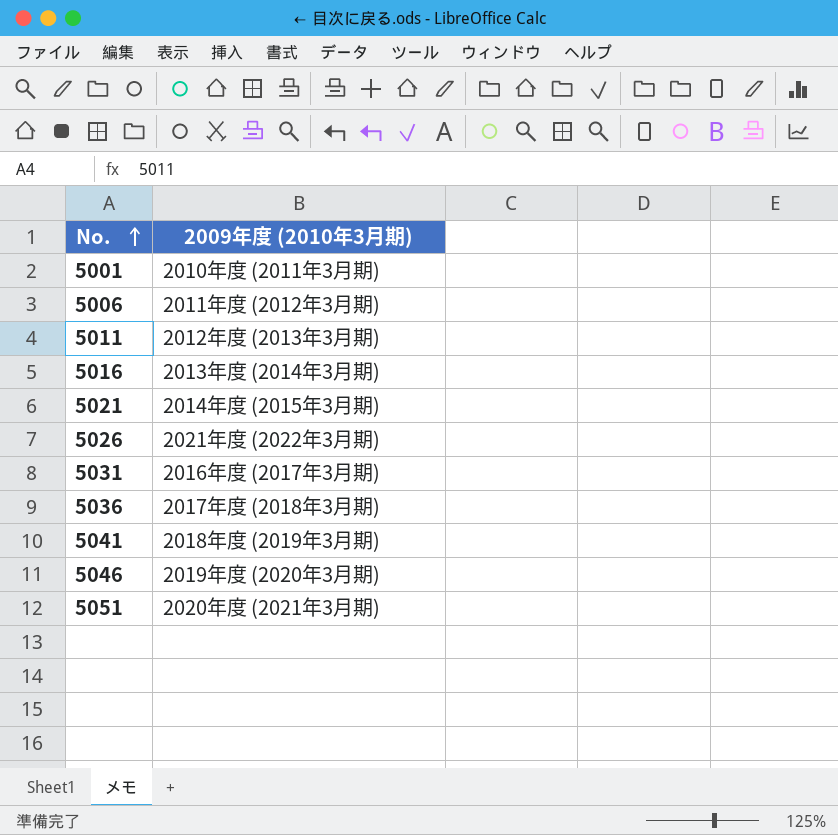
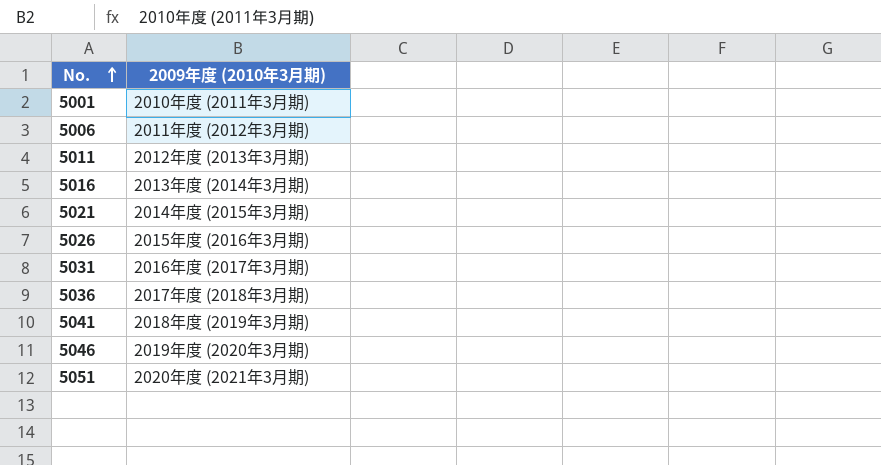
5026 | 2009年度 (2010年3月期): 2021年度 (2022年3月期) -> 2015年度 (2016年3月期)

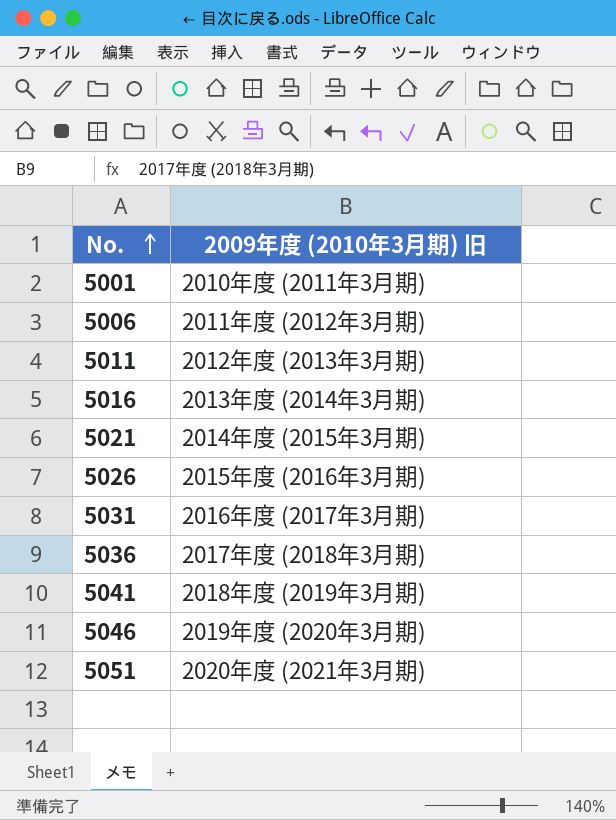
column name: 2009年度 (2010年3月期) -> 2009年度 (2010年3月期) 旧

